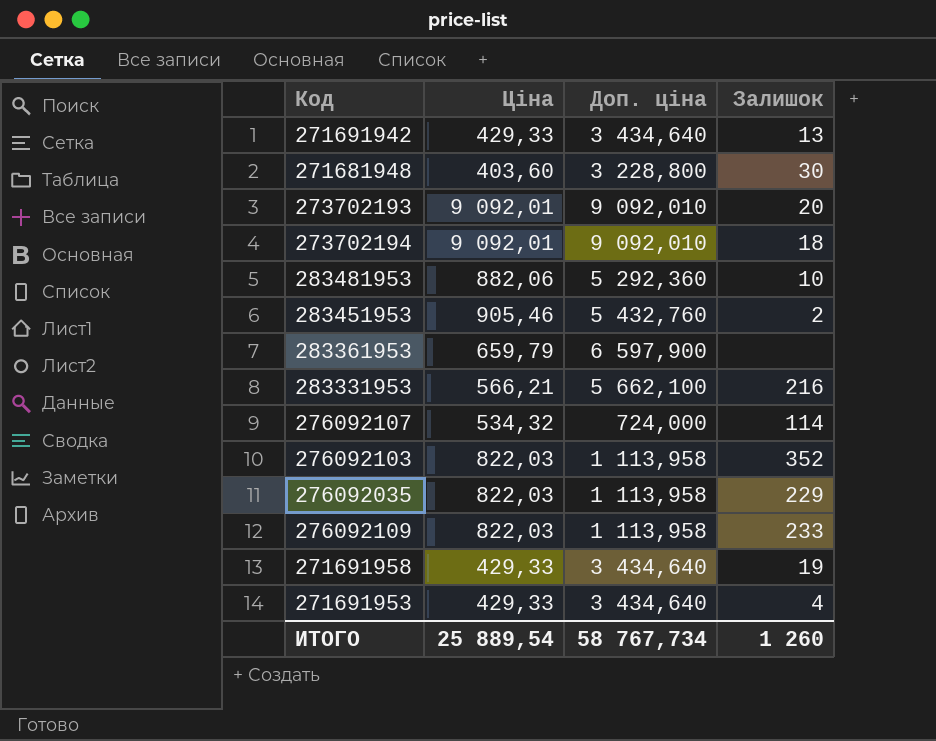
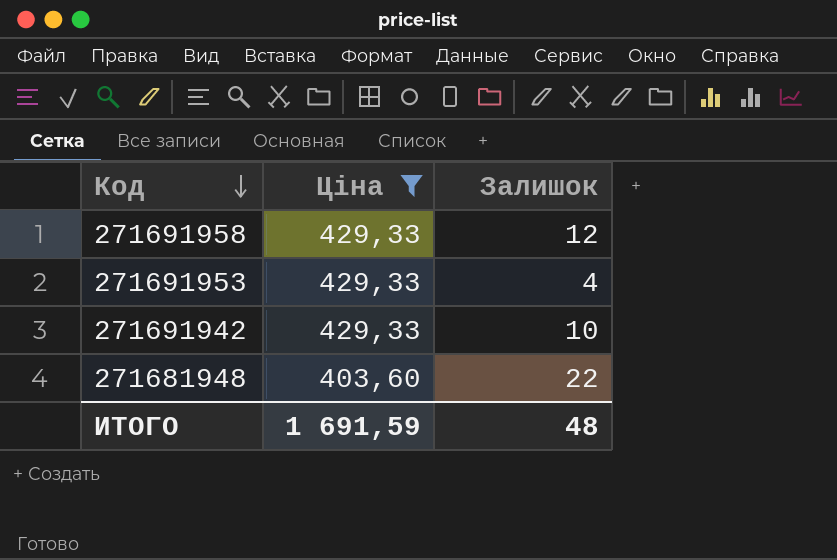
filter: none -> Ціна <= 429,33
row order: none -> Код descending
column Доп. ціна | position: 3 -> none
271691958 | Залишок: 19 -> 12
271691942 | Залишок: 13 -> 10
271681948 | Залишок: 30 -> 22
ИТОГО | Ціна: 25 889,54 -> 1 691,59
ИТОГО | Залишок: 1 260 -> 48

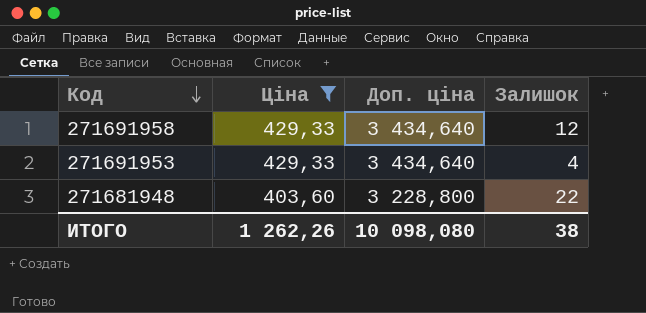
column Доп. ціна | position: none -> 3
row 271691942: 429,33 | 10 -> none
ИТОГО | Ціна: 1 691,59 -> 1 262,26
ИТОГО | Залишок: 48 -> 38

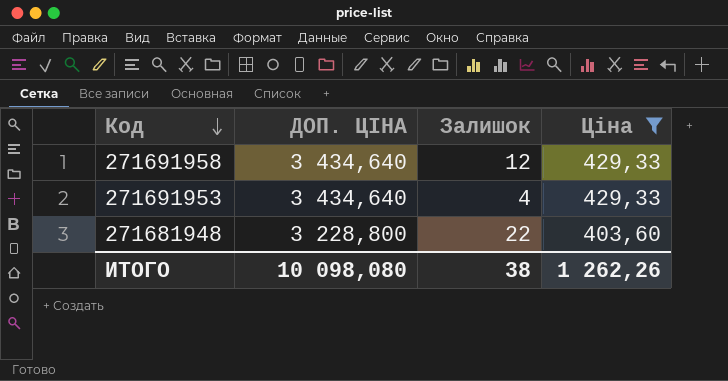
column name: Доп. ціна -> ДОП. ЦІНА
column Ціна | position: 2 -> 4

